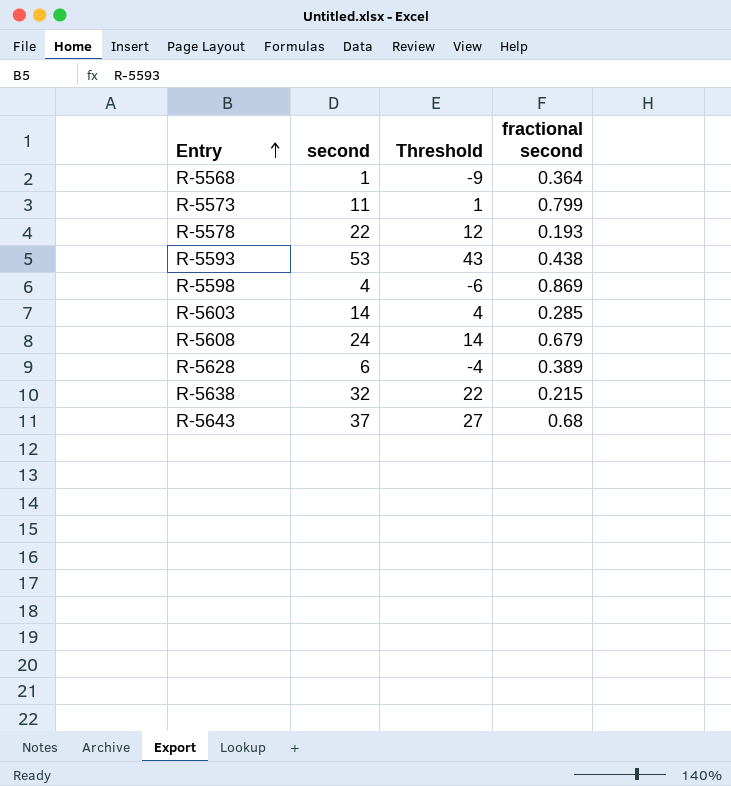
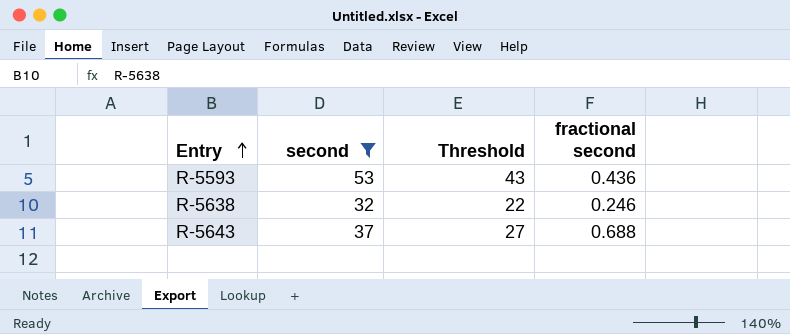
filter: none -> second >= 32
R-5593 | fractional second: 0.438 -> 0.436
R-5638 | fractional second: 0.215 -> 0.246
R-5643 | fractional second: 0.68 -> 0.688

